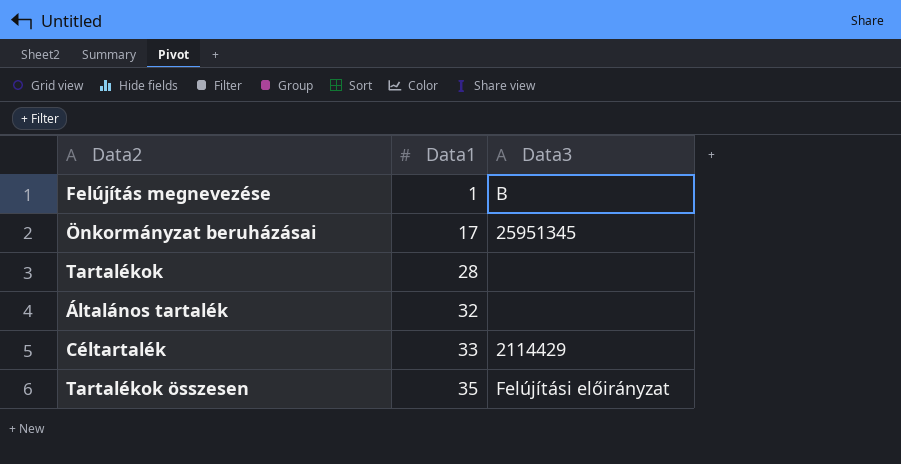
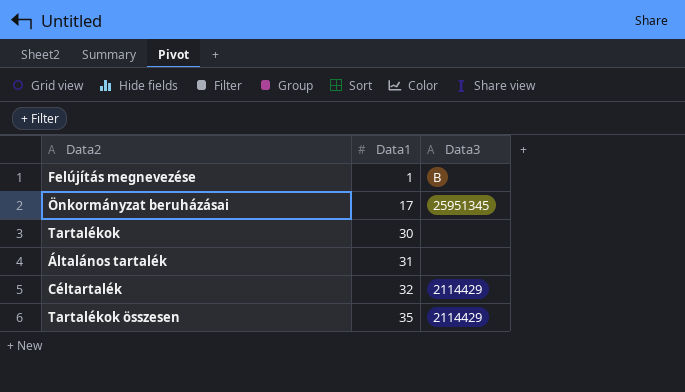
Tartalékok | Data1: 28 -> 30
Általános tartalék | Data1: 32 -> 31
Céltartalék | Data1: 33 -> 32
Tartalékok összesen | Data3: Felújítási előirányzat -> 2114429

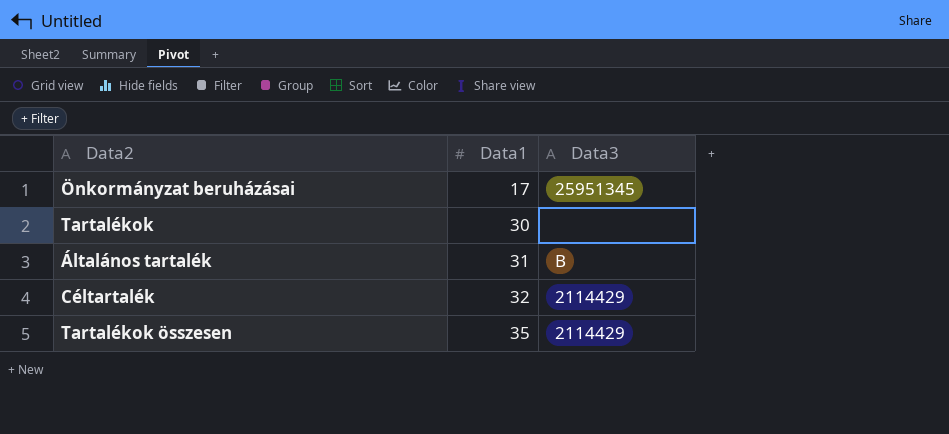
row Felújítás megnevezése: 1 | B -> none
Általános tartalék | Data3: none -> B

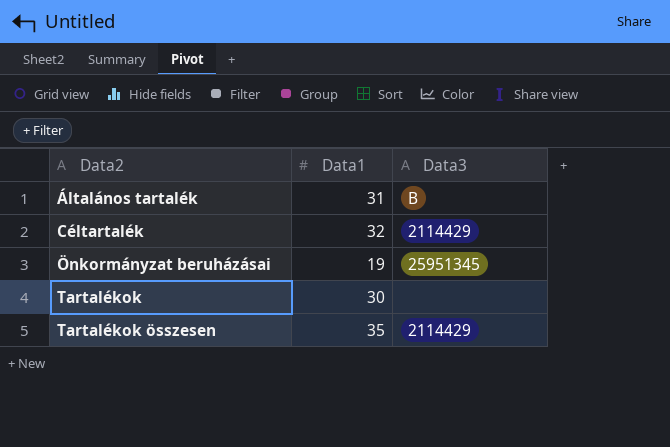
row order: Data1 ascending -> Data2 ascending
Önkormányzat beruházásai | Data1: 17 -> 19

